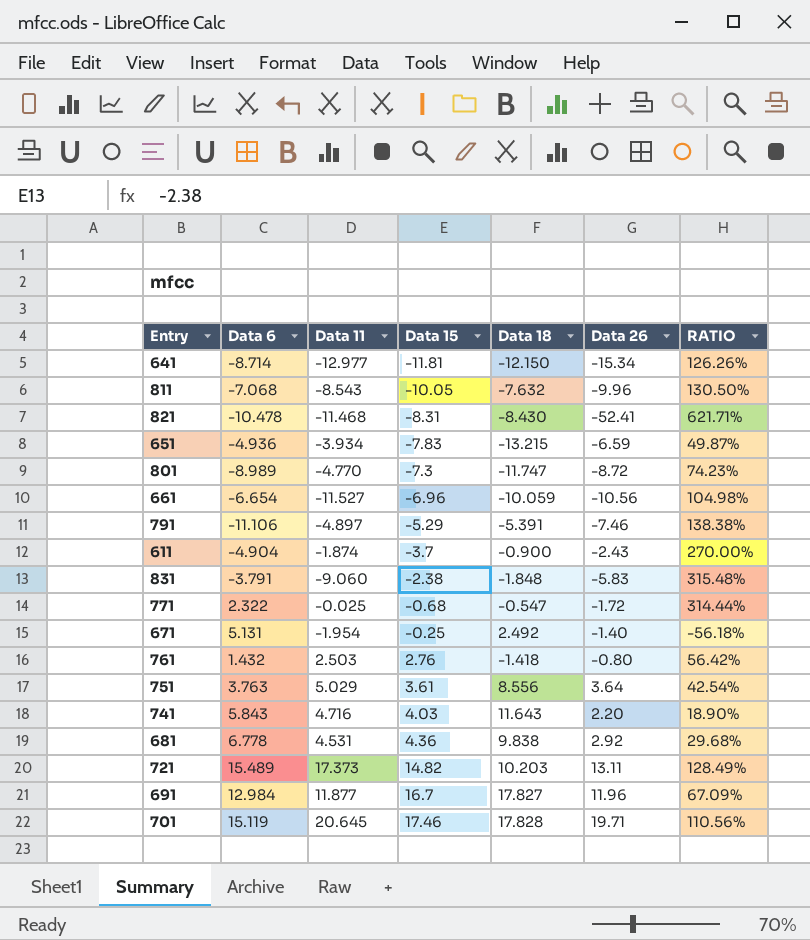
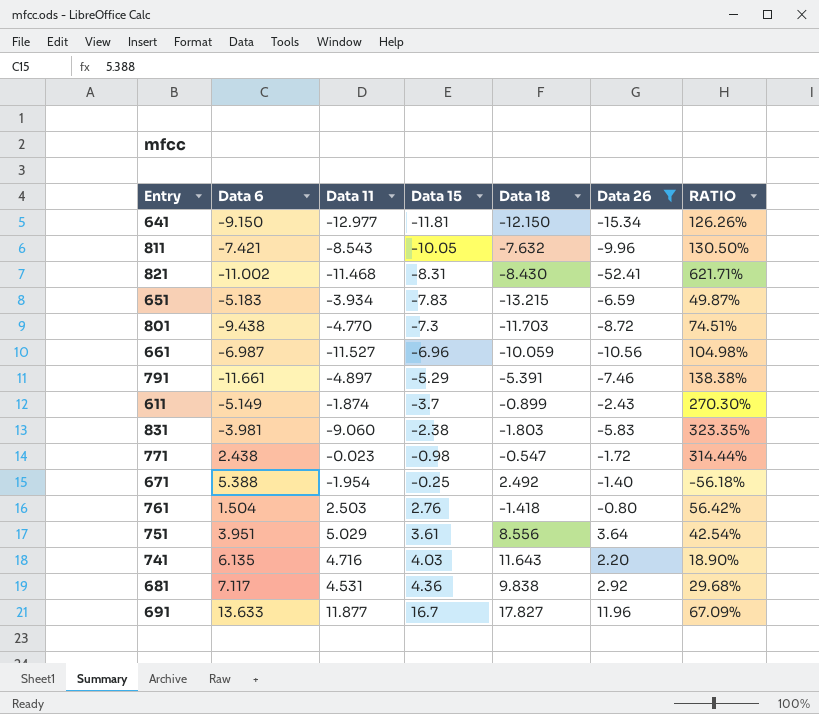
filter: none -> Data 26 <= 11.96
641 | Data 6: -8.714 -> -9.150
811 | Data 6: -7.068 -> -7.421
821 | Data 6: -10.478 -> -11.002
651 | Data 6: -4.936 -> -5.183
801 | Data 6: -8.989 -> -9.438
801 | Data 18: -11.747 -> -11.703
801 | RATIO: 74.23% -> 74.51%
661 | Data 6: -6.654 -> -6.987
791 | Data 6: -11.106 -> -11.661
611 | Data 6: -4.904 -> -5.149
611 | Data 18: -0.900 -> -0.899
611 | RATIO: 270.00% -> 270.30%
831 | Data 6: -3.791 -> -3.981
831 | Data 18: -1.848 -> -1.803
831 | RATIO: 315.48% -> 323.35%
771 | Data 6: 2.322 -> 2.438
771 | Data 11: -0.025 -> -0.023
771 | Data 15: -0.68 -> -0.98
671 | Data 6: 5.131 -> 5.388
761 | Data 6: 1.432 -> 1.504
751 | Data 6: 3.763 -> 3.951
741 | Data 6: 5.843 -> 6.135
681 | Data 6: 6.778 -> 7.117
691 | Data 6: 12.984 -> 13.633

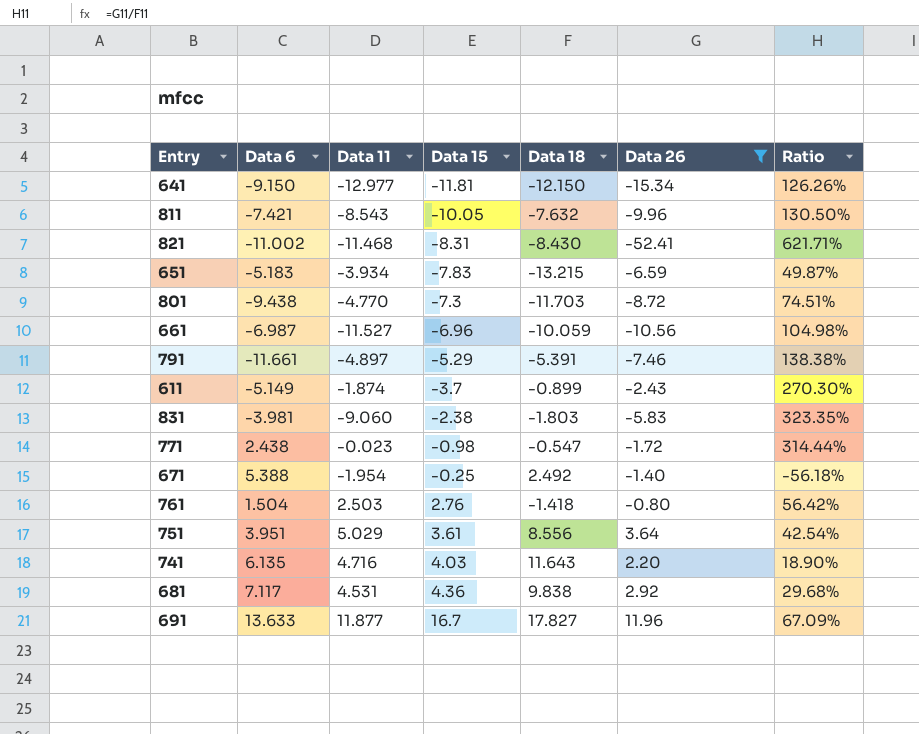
column name: RATIO -> Ratio

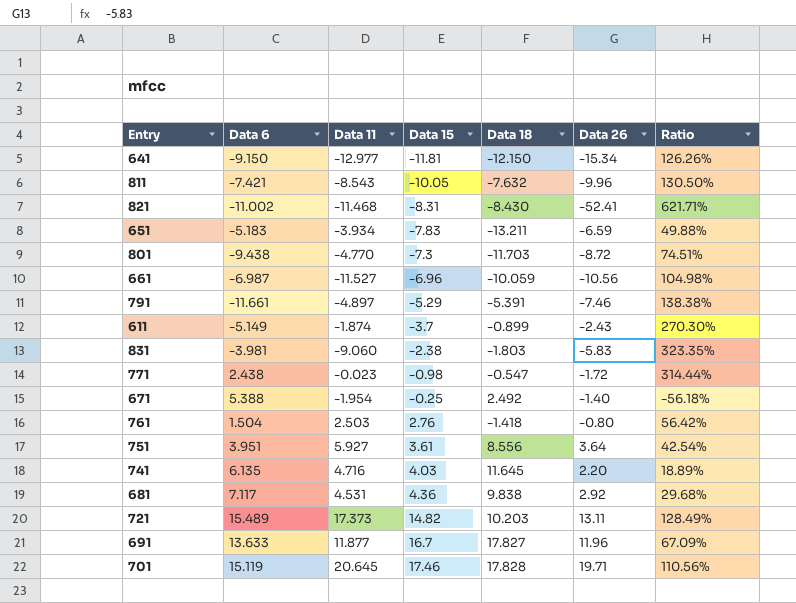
filter: Data 26 <= 11.96 -> none
651 | Data 18: -13.215 -> -13.211
651 | Ratio: 49.87% -> 49.88%
751 | Data 11: 5.029 -> 5.927
741 | Data 18: 11.643 -> 11.645
741 | Ratio: 18.90% -> 18.89%

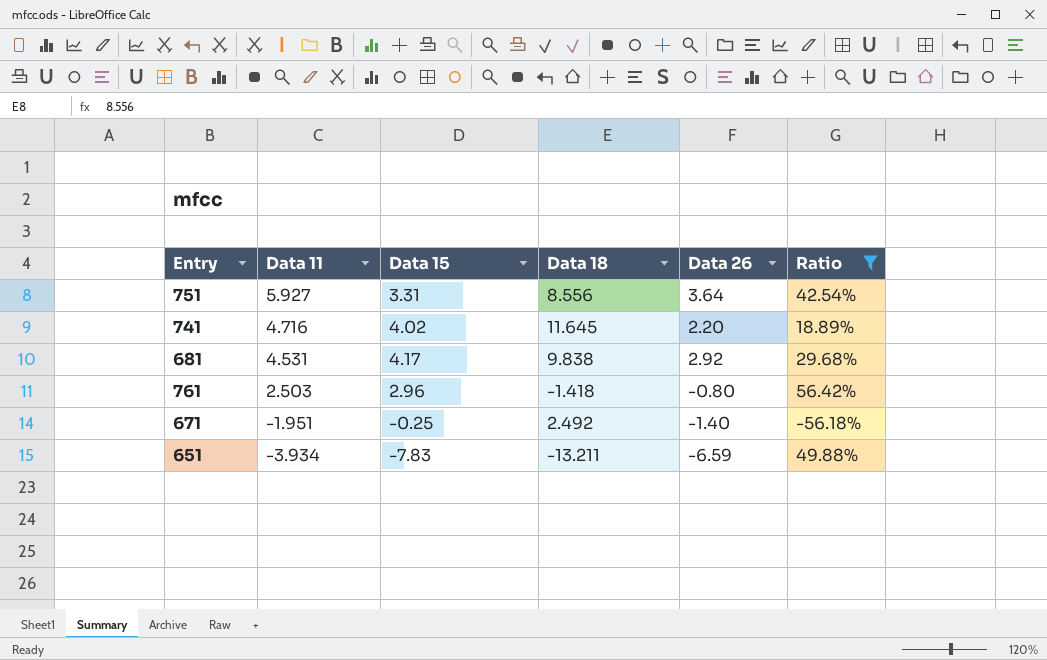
filter: none -> Ratio <= 56.42%
row order: Data 15 ascending -> Data 11 descending
column Data 6 | position: 2 -> none
751 | Data 15: 3.61 -> 3.31
741 | Data 15: 4.03 -> 4.02
681 | Data 15: 4.36 -> 4.17
761 | Data 15: 2.76 -> 2.96
671 | Data 11: -1.954 -> -1.951

